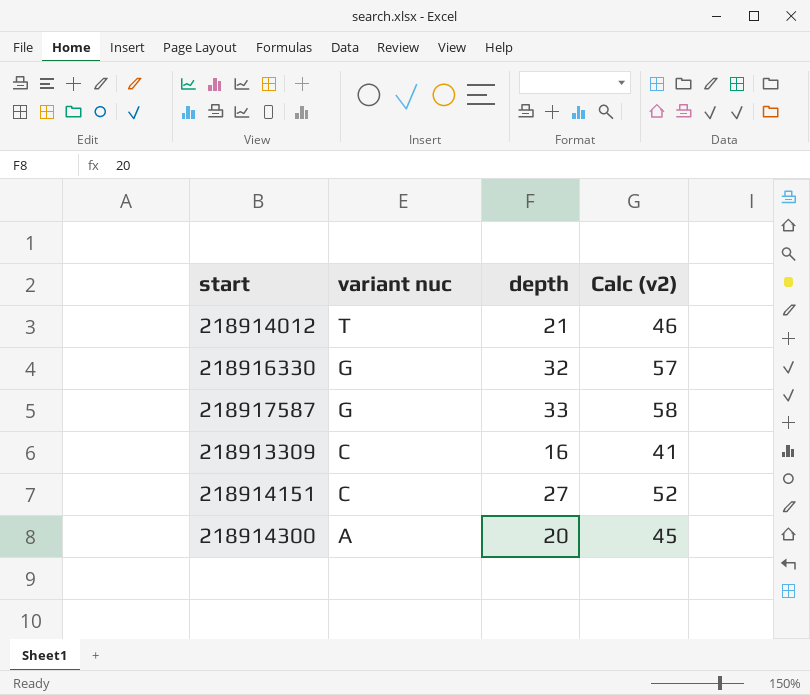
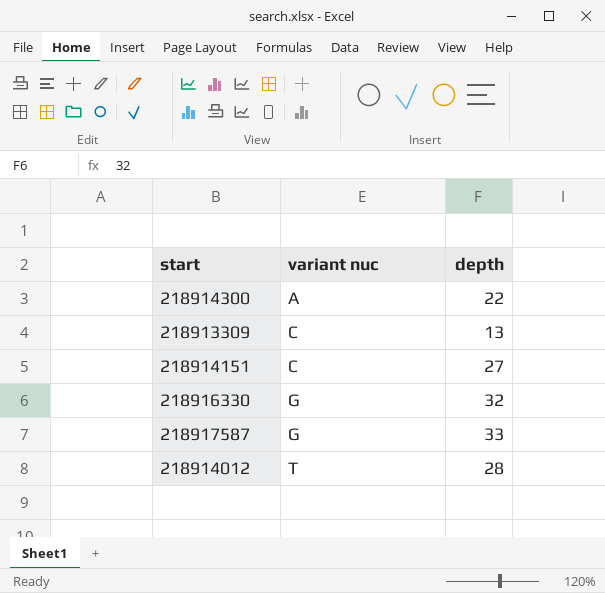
row order: variant nuc descending -> variant nuc ascending
column Calc (v2) | formula: [depth] + 25 -> none
218914300 | depth: 20 -> 22
218913309 | depth: 16 -> 13
218914012 | depth: 21 -> 28

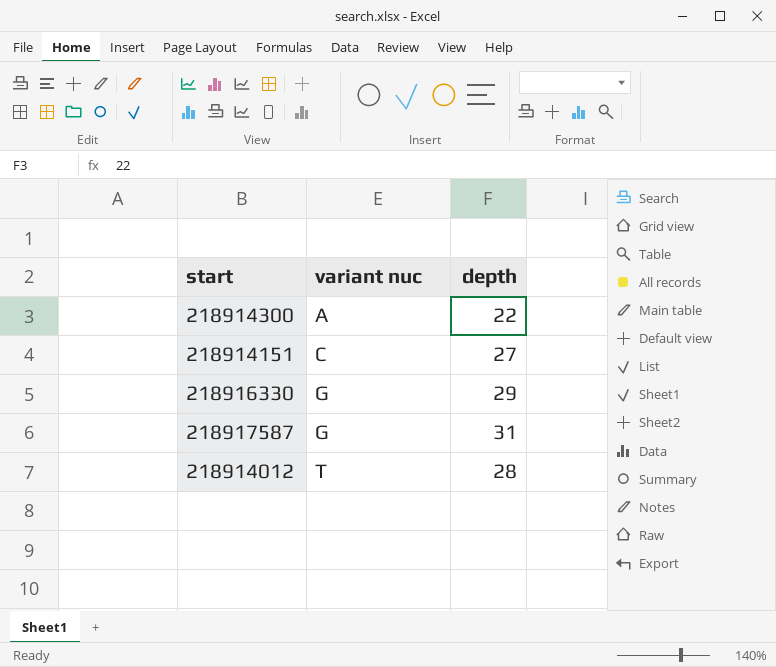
row 218913309: C | 13 -> none
218916330 | depth: 32 -> 29
218917587 | depth: 33 -> 31

